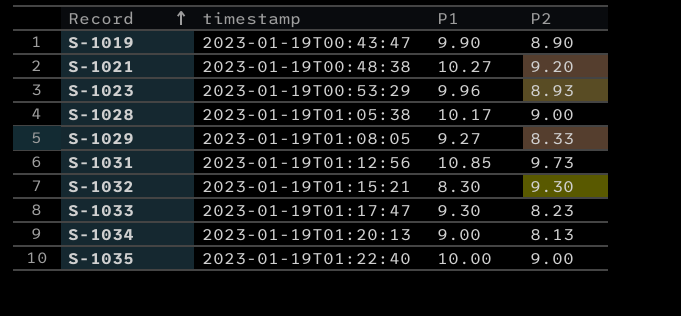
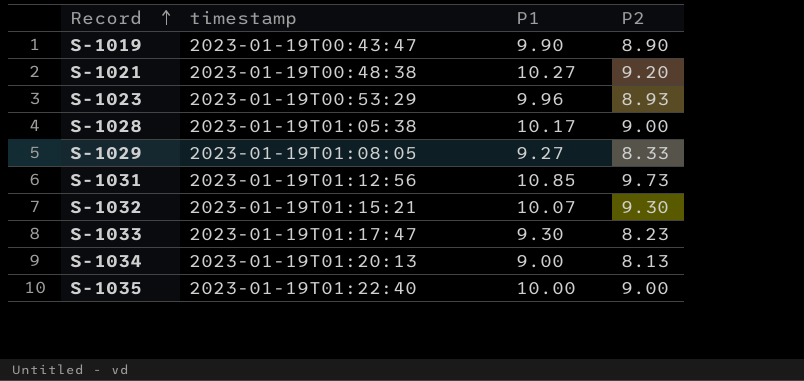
S-1032 | P1: 8.30 -> 10.07

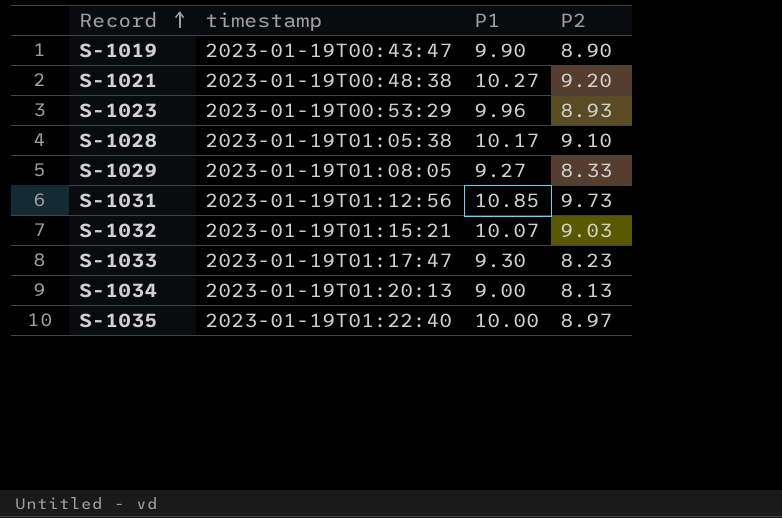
S-1028 | P2: 9.00 -> 9.10
S-1032 | P2: 9.30 -> 9.03
S-1035 | P2: 9.00 -> 8.97

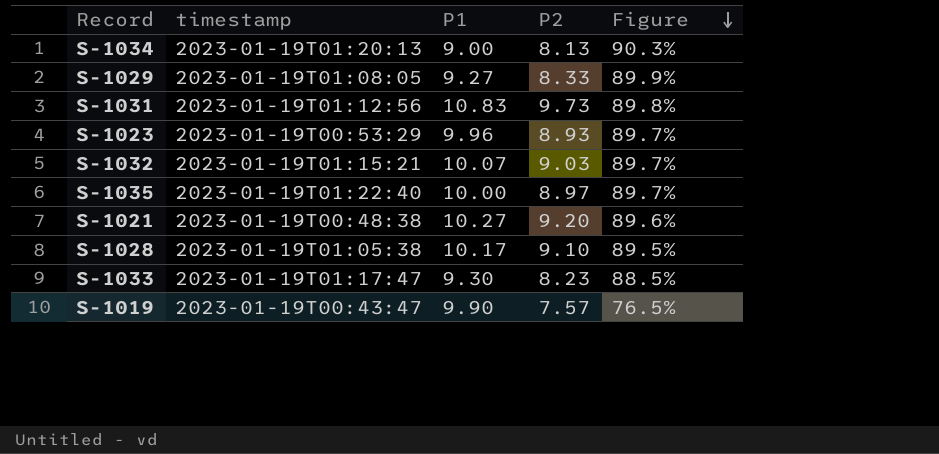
row order: Record ascending -> Figure descending
column Figure | formula: none -> [P2] / [P1]
S-1031 | P1: 10.85 -> 10.83
S-1019 | P2: 8.90 -> 7.57

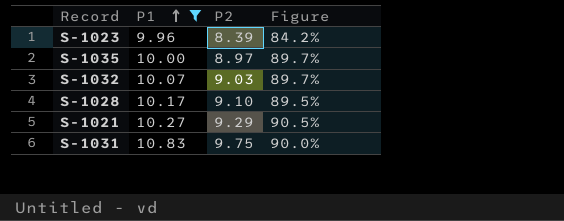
filter: none -> P1 >= 9.96
row order: Figure descending -> P1 ascending
column timestamp | position: 2 -> none
S-1023 | P2: 8.93 -> 8.39
S-1023 | Figure: 89.7% -> 84.2%
S-1021 | P2: 9.20 -> 9.29
S-1021 | Figure: 89.6% -> 90.5%
S-1031 | P2: 9.73 -> 9.75
S-1031 | Figure: 89.8% -> 90.0%

